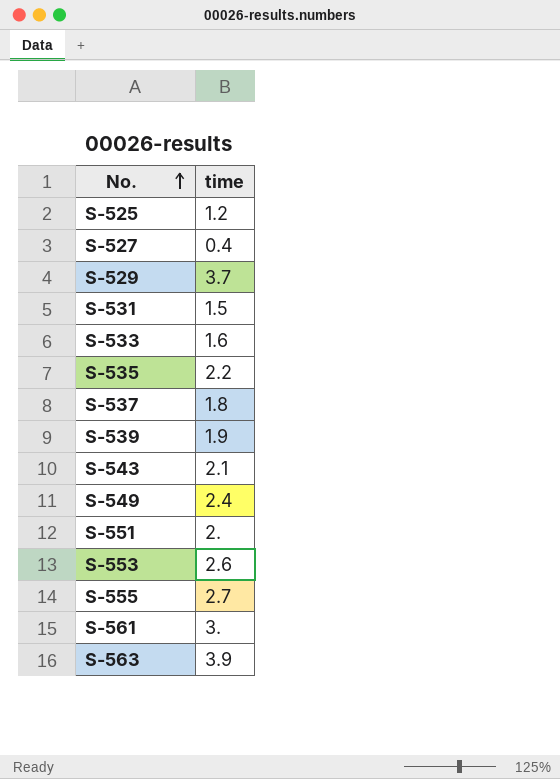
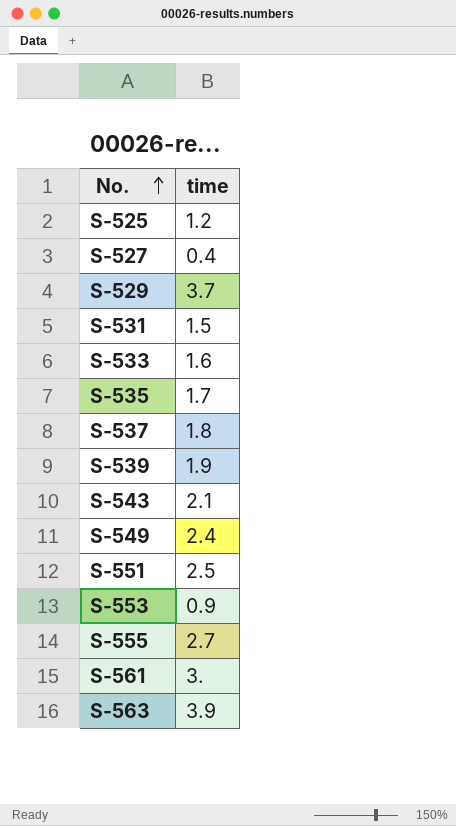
S-535 | time: 2.2 -> 1.7
S-551 | time: 2. -> 2.5
S-553 | time: 2.6 -> 0.9

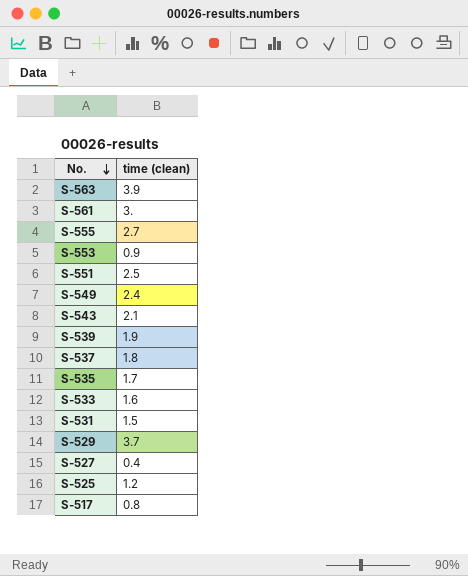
row order: No. ascending -> No. descending
column name: time -> time (clean)
row S-517: none -> 0.8

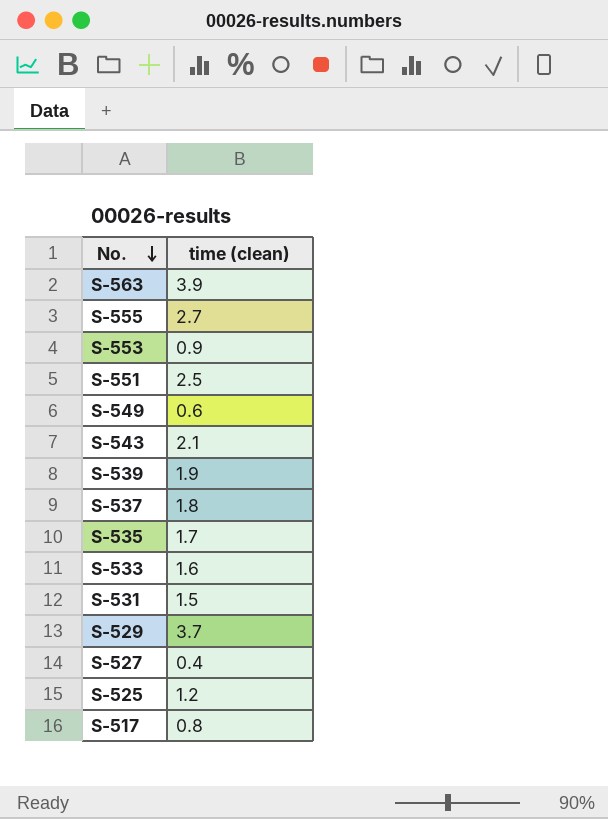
row S-561: 3. -> none
S-549 | time (clean): 2.4 -> 0.6

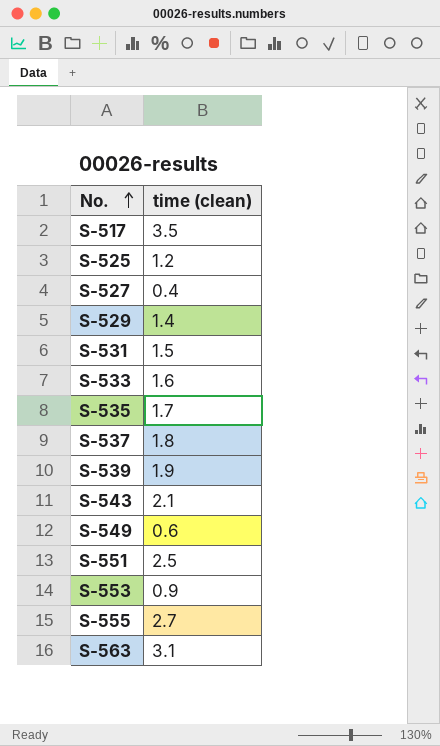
row order: No. descending -> No. ascending
S-517 | time (clean): 0.8 -> 3.5
S-529 | time (clean): 3.7 -> 1.4
S-563 | time (clean): 3.9 -> 3.1

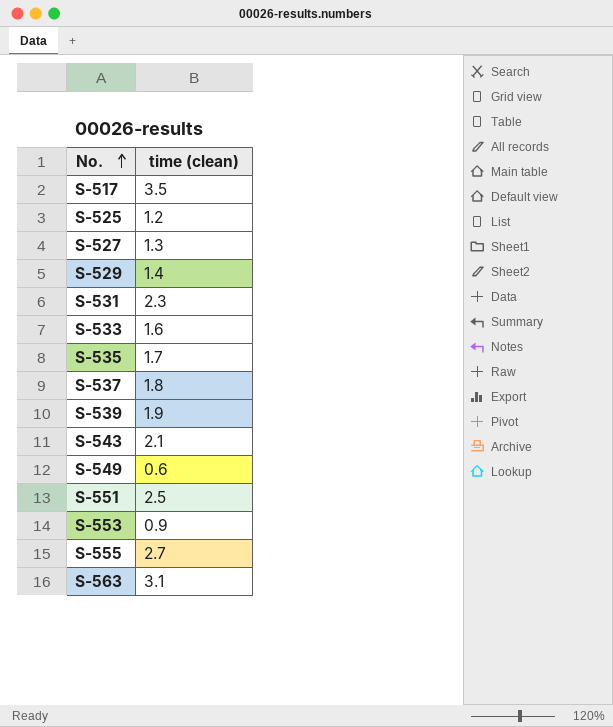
S-527 | time (clean): 0.4 -> 1.3
S-531 | time (clean): 1.5 -> 2.3

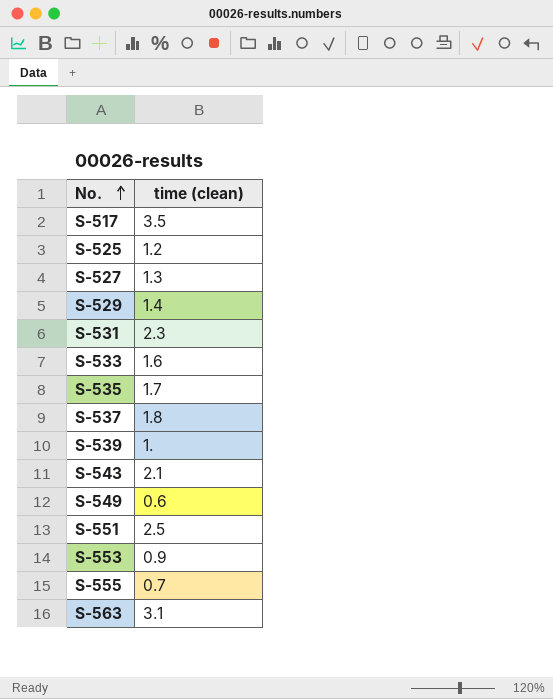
S-539 | time (clean): 1.9 -> 1.
S-555 | time (clean): 2.7 -> 0.7

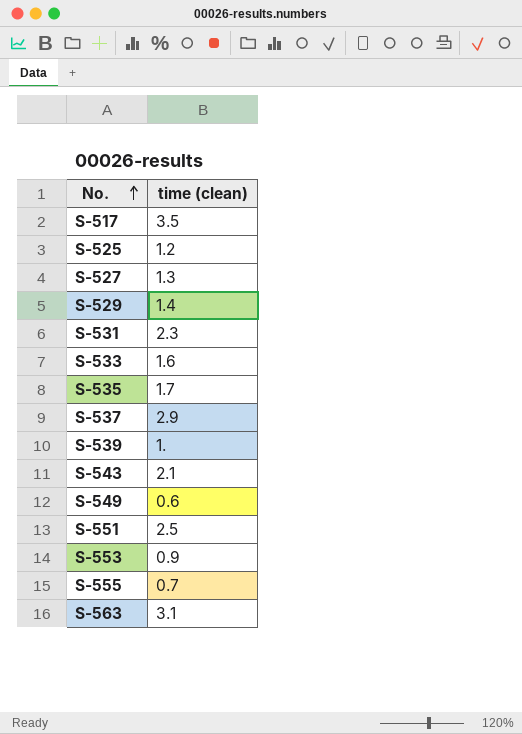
S-537 | time (clean): 1.8 -> 2.9

